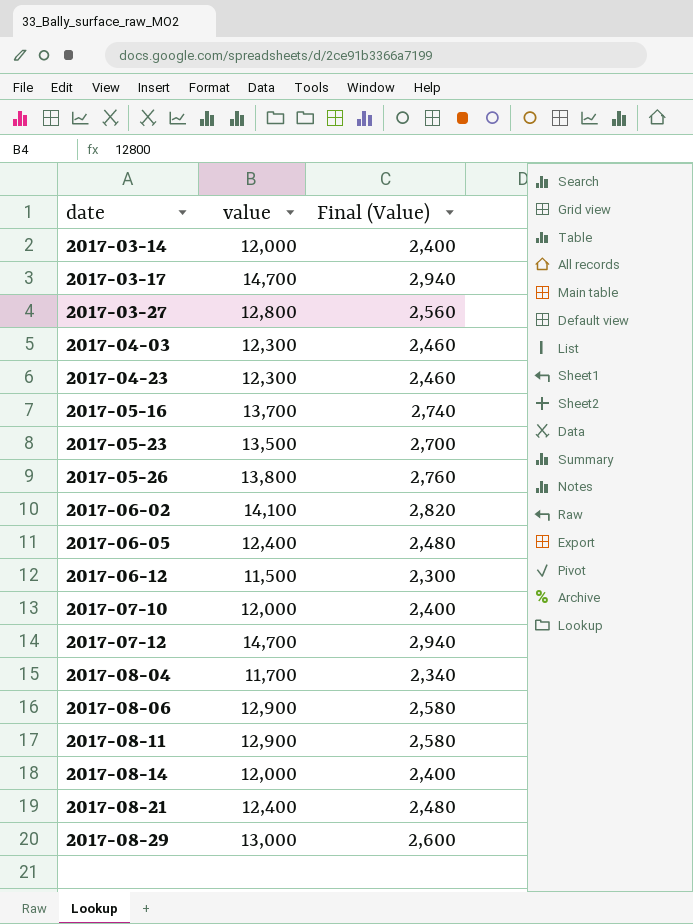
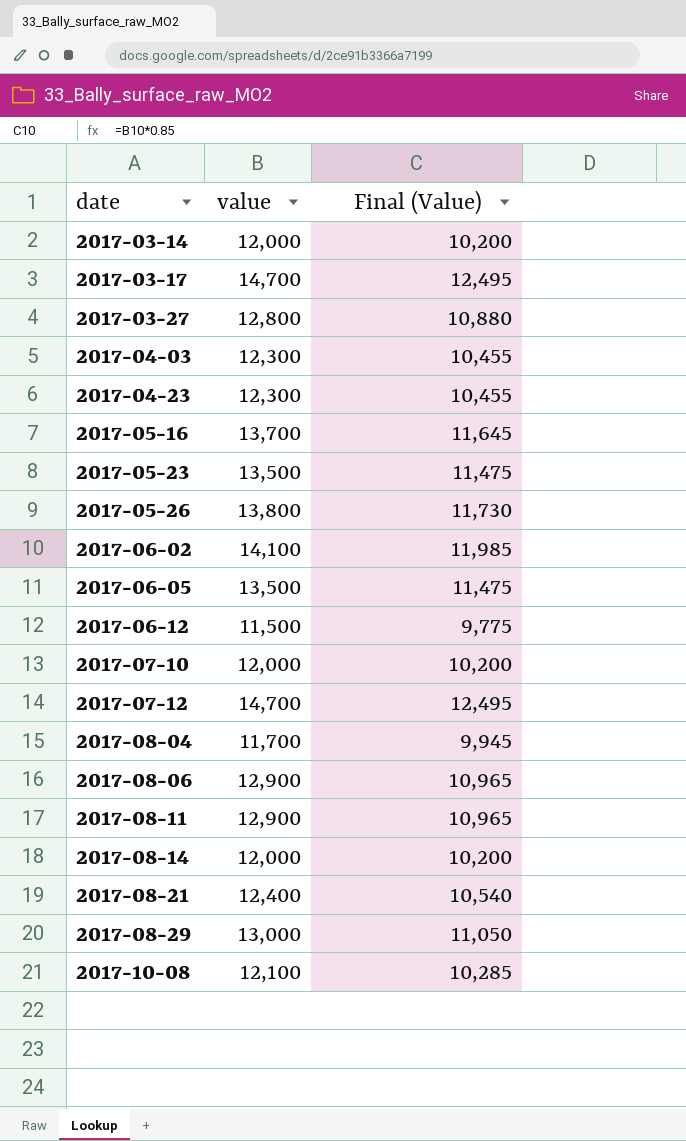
column Final (Value) | formula: [value] * 0.2 -> [value] * 0.85
2017-06-05 | value: 12,400 -> 13,500
row 2017-10-08: none -> 12,100 | 10,285

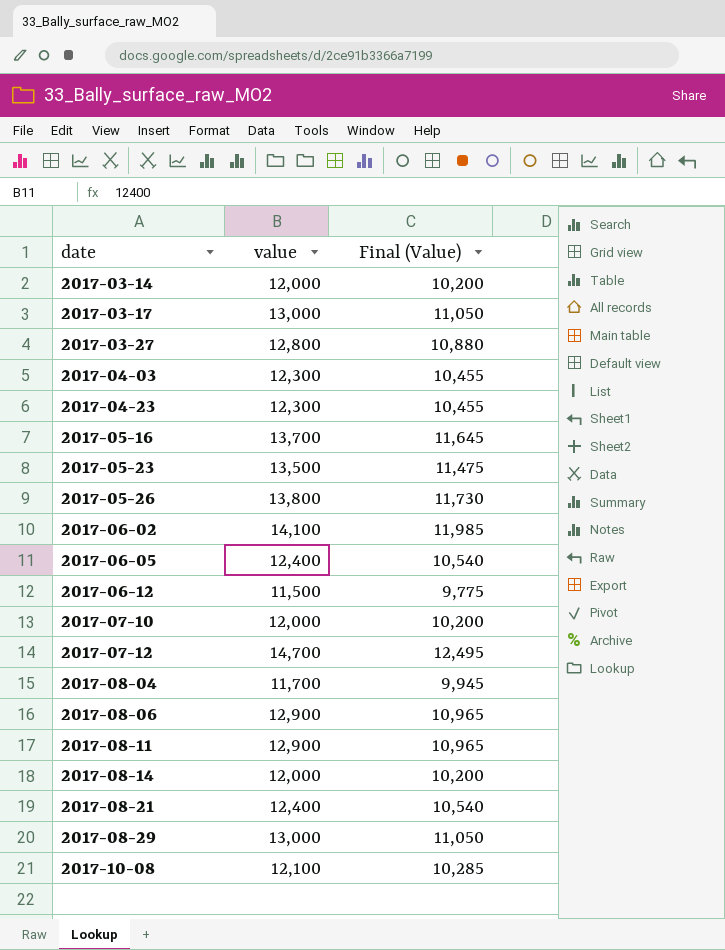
2017-03-17 | value: 14,700 -> 13,000
2017-03-17 | Final (Value): 12,495 -> 11,050
2017-06-05 | value: 13,500 -> 12,400
2017-06-05 | Final (Value): 11,475 -> 10,540

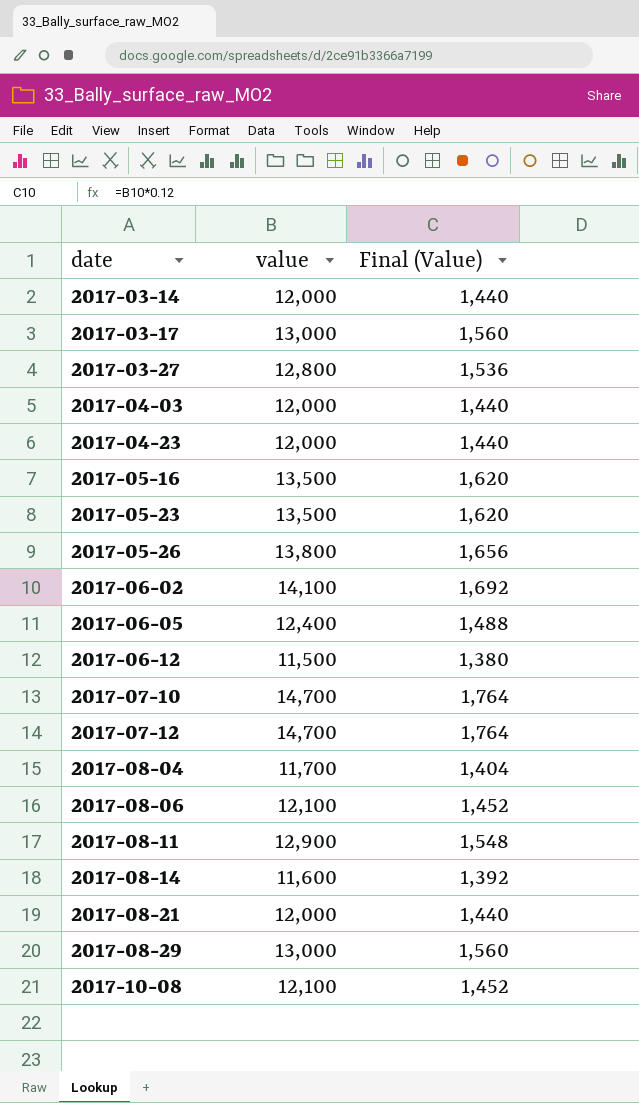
column Final (Value) | formula: [value] * 0.85 -> [value] * 0.12
2017-04-03 | value: 12,300 -> 12,000
2017-04-23 | value: 12,300 -> 12,000
2017-05-16 | value: 13,700 -> 13,500
2017-07-10 | value: 12,000 -> 14,700
2017-08-06 | value: 12,900 -> 12,100
2017-08-14 | value: 12,000 -> 11,600
2017-08-21 | value: 12,400 -> 12,000

